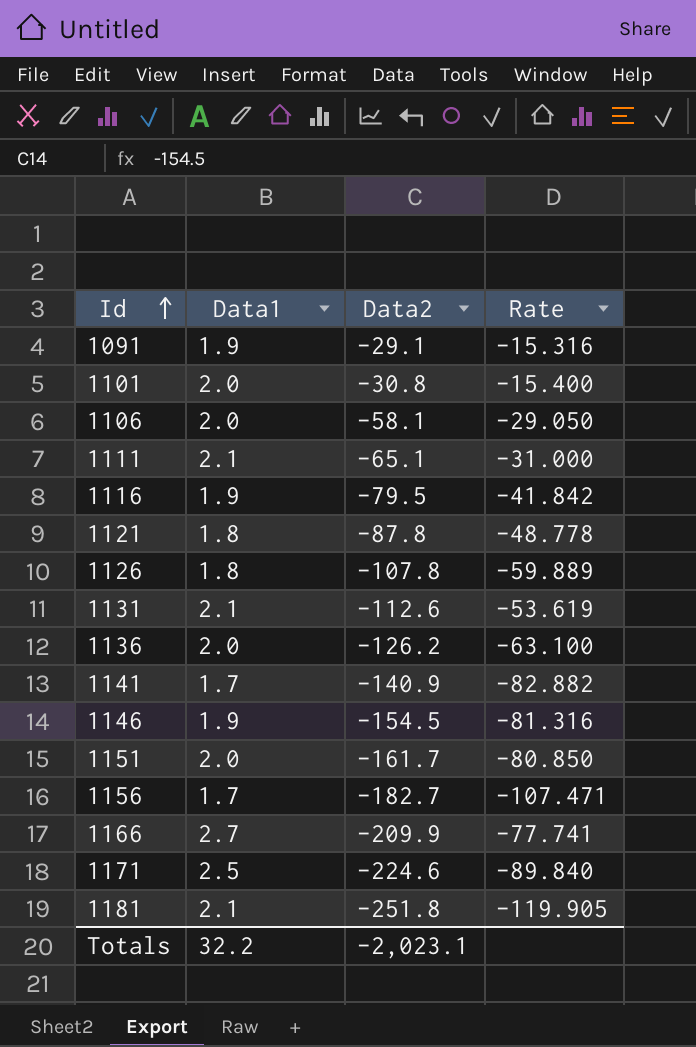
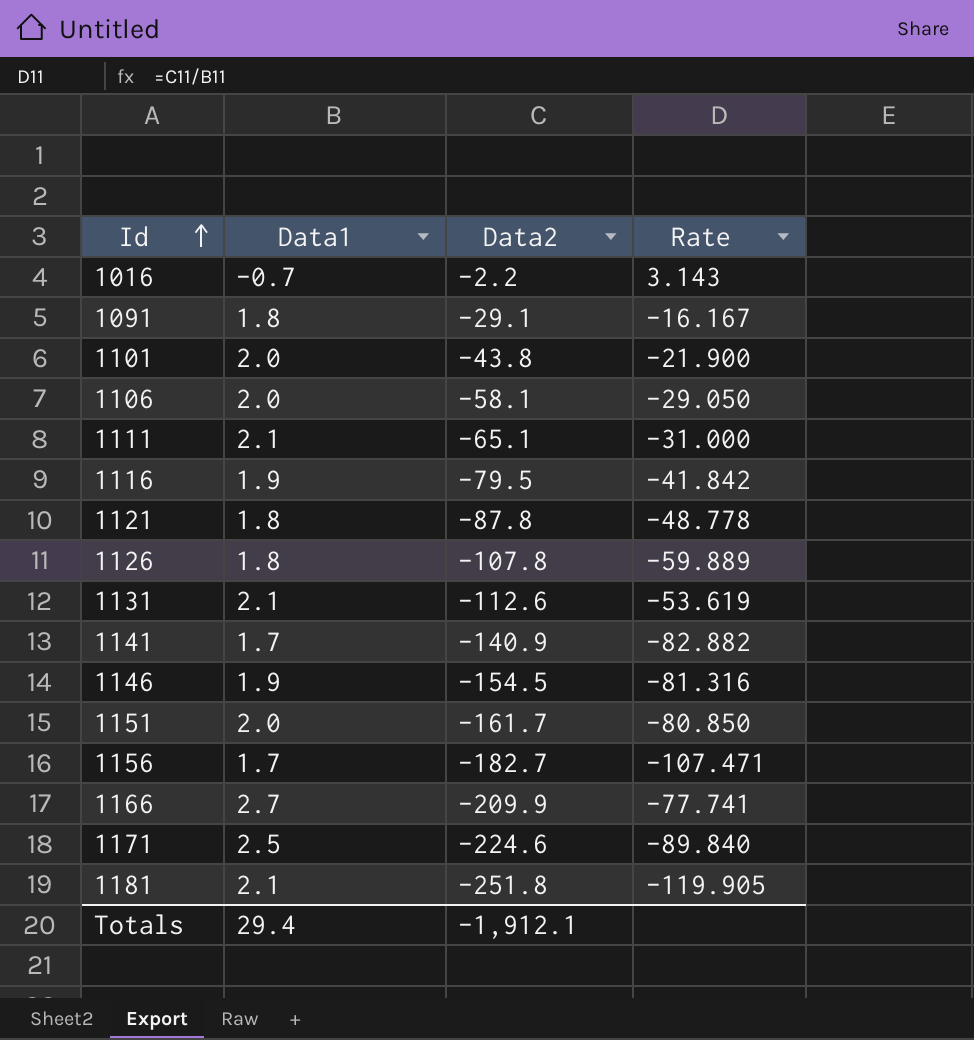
row 1136: 2.0 | -126.2 | -63.100 -> none
row 1016: none -> -0.7 | -2.2 | 3.143
1091 | Data1: 1.9 -> 1.8
1091 | Rate: -15.316 -> -16.167
1101 | Data2: -30.8 -> -43.8
1101 | Rate: -15.400 -> -21.900
Totals | Data1: 32.2 -> 29.4
Totals | Data2: -2,023.1 -> -1,912.1

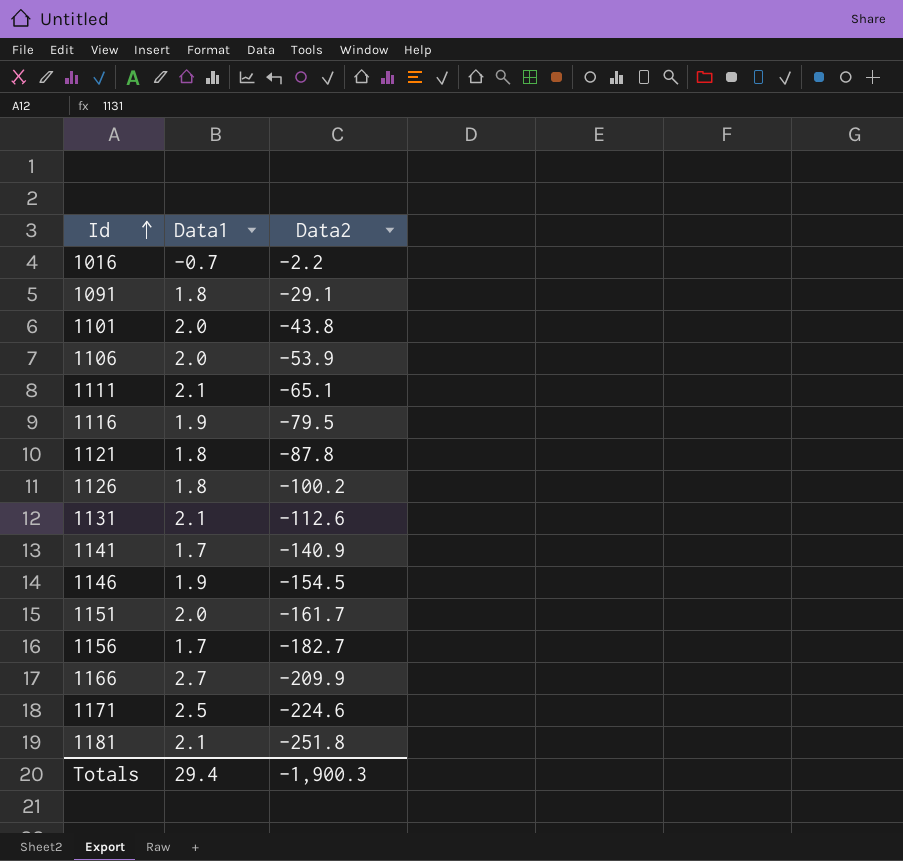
column Rate | formula: [Data2] / [Data1] -> none
1106 | Data2: -58.1 -> -53.9
1126 | Data2: -107.8 -> -100.2
Totals | Data2: -1,912.1 -> -1,900.3

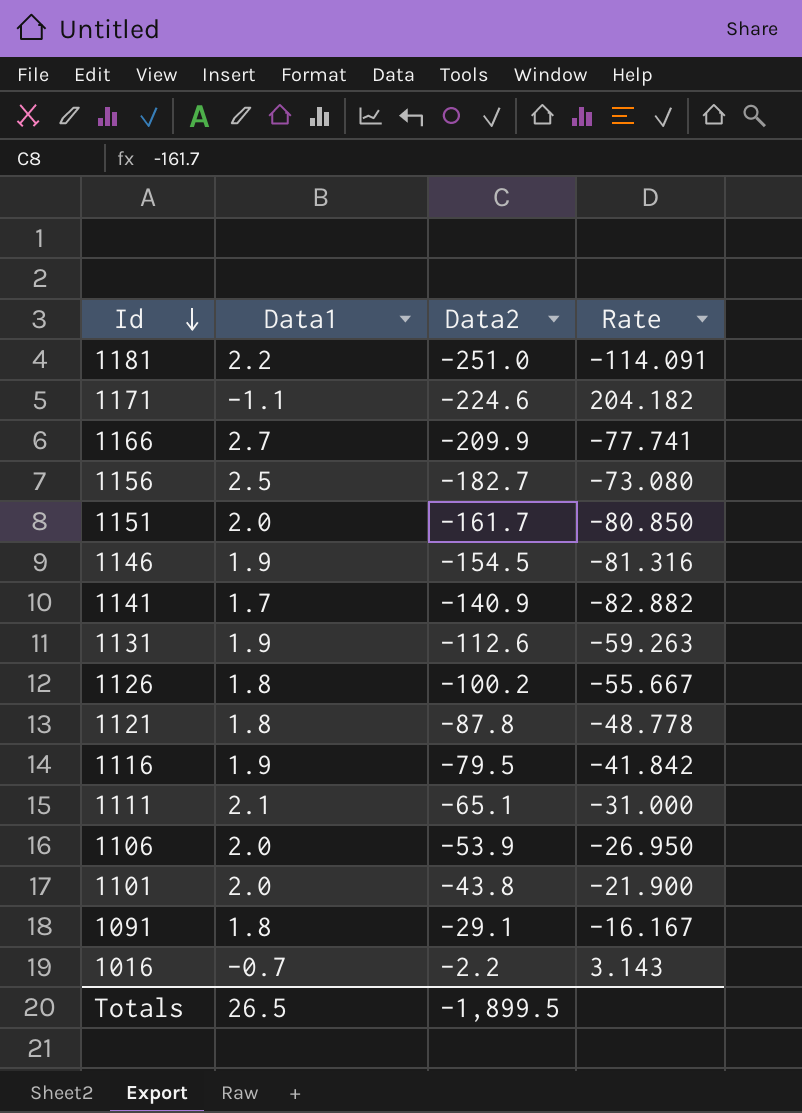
row order: Id ascending -> Id descending
column Rate | formula: none -> [Data2] / [Data1]
1181 | Data1: 2.1 -> 2.2
1181 | Data2: -251.8 -> -251.0
1171 | Data1: 2.5 -> -1.1
1156 | Data1: 1.7 -> 2.5
1131 | Data1: 2.1 -> 1.9
Totals | Data1: 29.4 -> 26.5
Totals | Data2: -1,900.3 -> -1,899.5

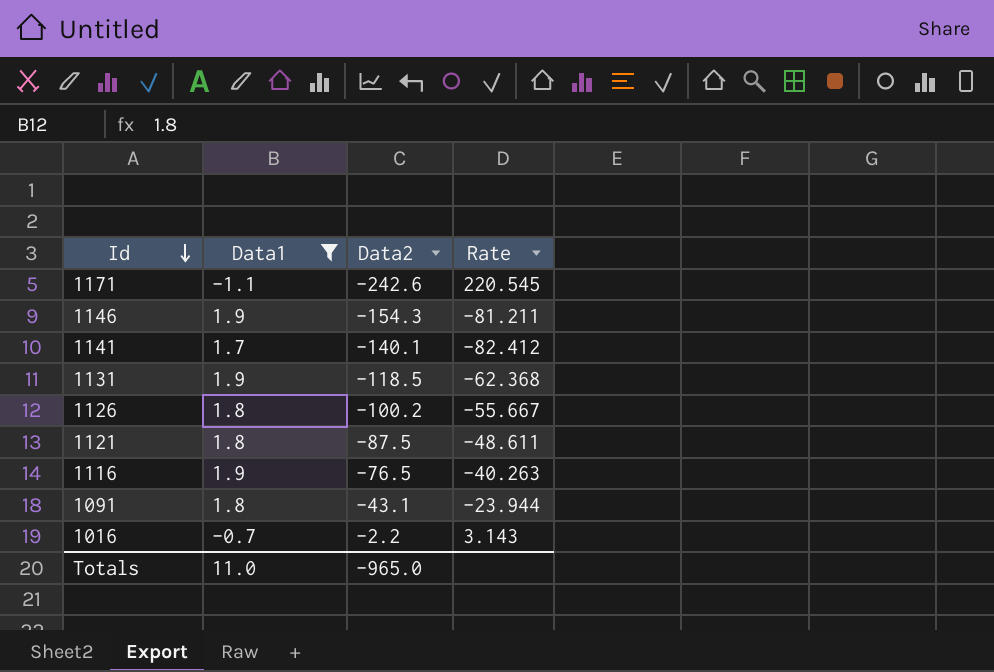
filter: none -> Data1 <= 1.9
1171 | Data2: -224.6 -> -242.6
1171 | Rate: 204.182 -> 220.545
1146 | Data2: -154.5 -> -154.3
1146 | Rate: -81.316 -> -81.211
1141 | Data2: -140.9 -> -140.1
1141 | Rate: -82.882 -> -82.412
1131 | Data2: -112.6 -> -118.5
1131 | Rate: -59.263 -> -62.368
1121 | Data2: -87.8 -> -87.5
1121 | Rate: -48.778 -> -48.611
1116 | Data2: -79.5 -> -76.5
1116 | Rate: -41.842 -> -40.263
1091 | Data2: -29.1 -> -43.1
1091 | Rate: -16.167 -> -23.944
Totals | Data1: 26.5 -> 11.0
Totals | Data2: -1,899.5 -> -965.0

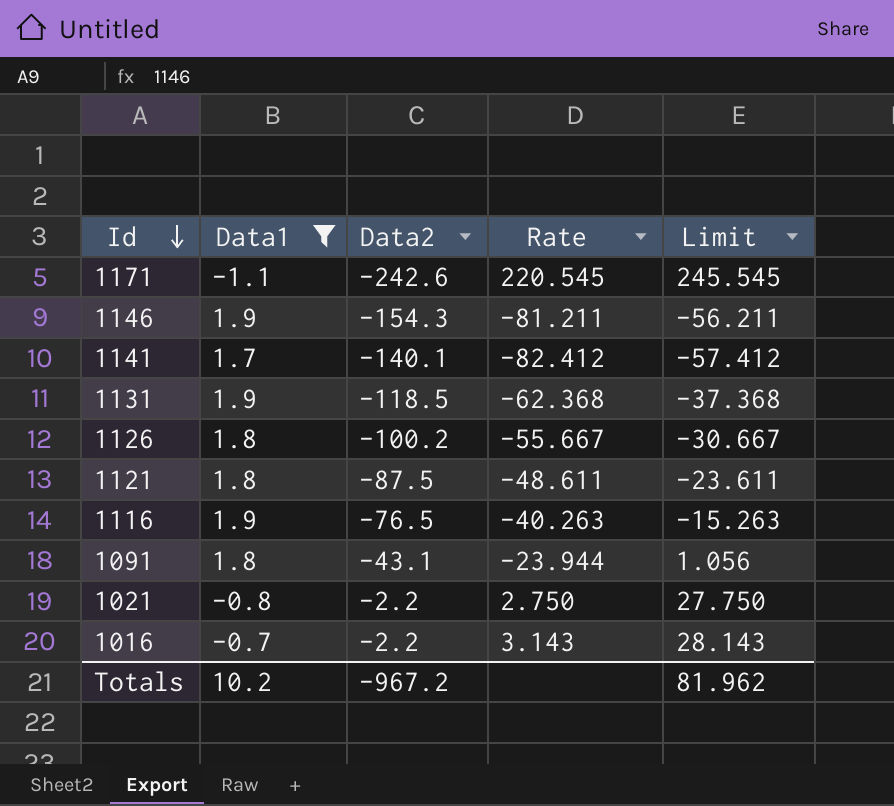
column Limit | formula: none -> [Rate] + 25
row 1021: none -> -0.8 | -2.2 | 2.750 | 27.750
Totals | Data1: 11.0 -> 10.2
Totals | Data2: -965.0 -> -967.2

